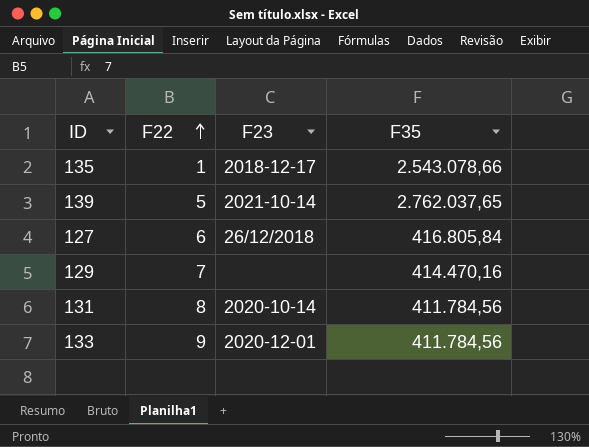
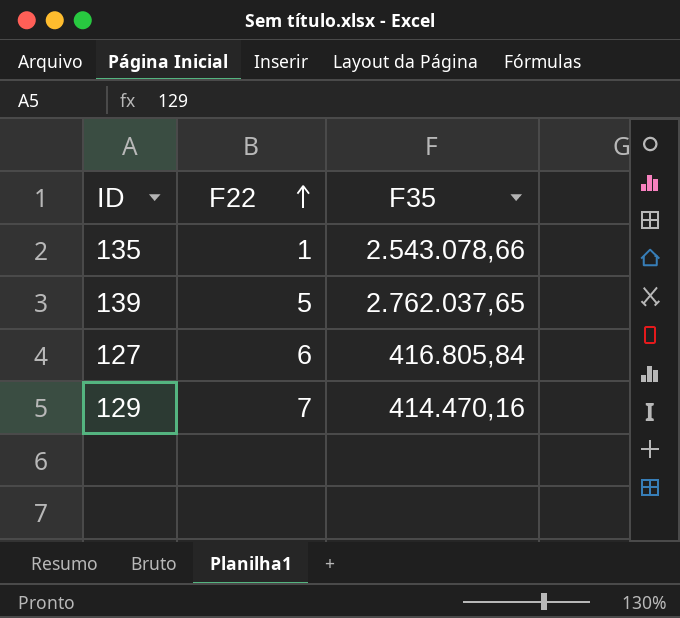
column F23 | position: 3 -> none
row 131: 8 | 2020-10-14 | 411.784,56 -> none
row 133: 9 | 2020-12-01 | 411.784,56 -> none

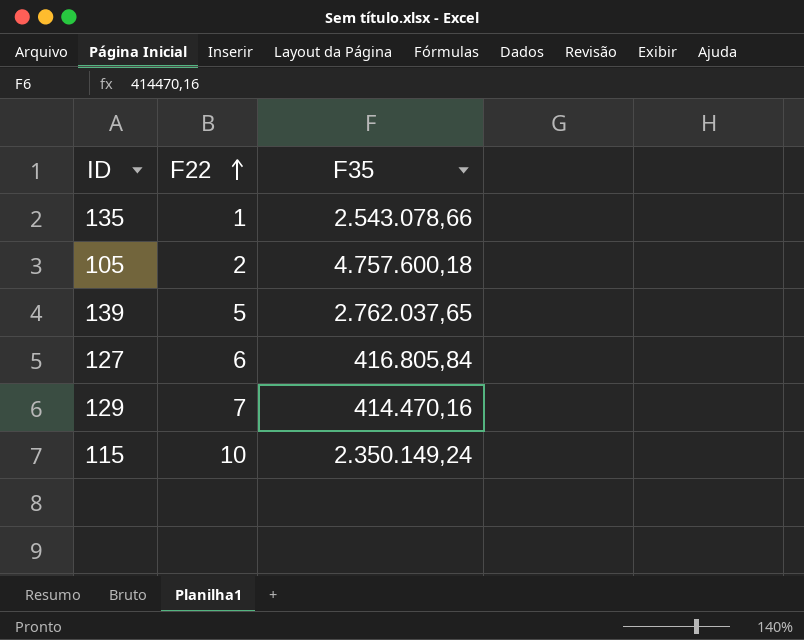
row 105: none -> 2 | 4.757.600,18
row 115: none -> 10 | 2.350.149,24

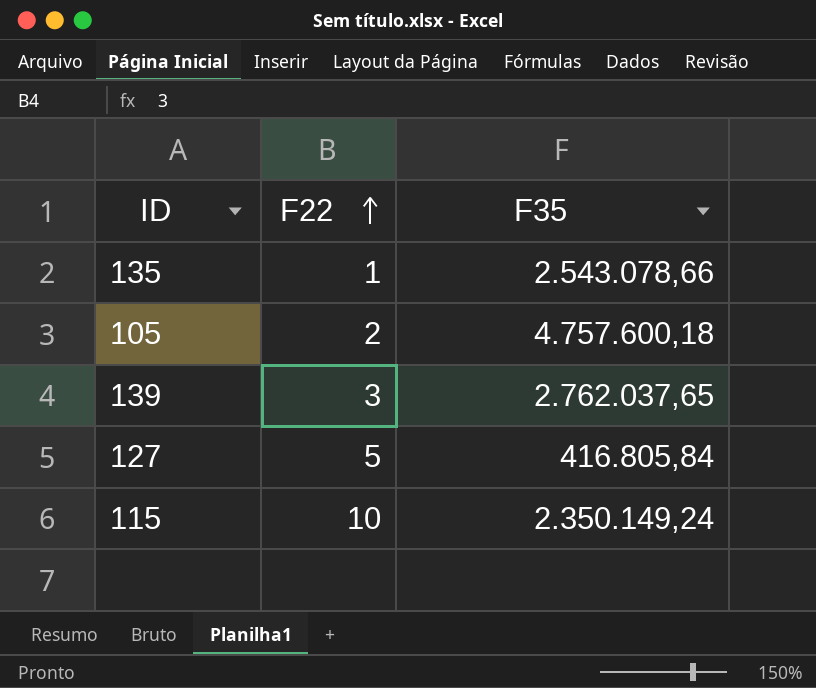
row 129: 7 | 414.470,16 -> none
139 | F22: 5 -> 3
127 | F22: 6 -> 5

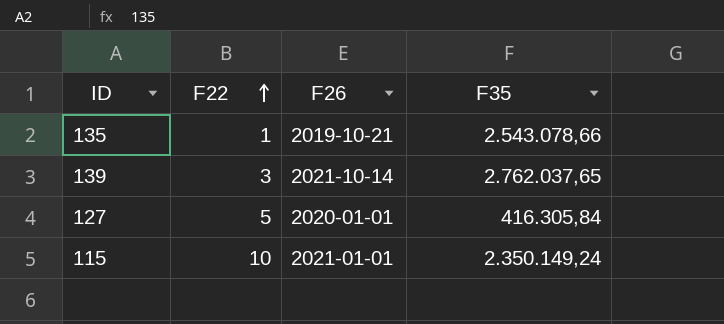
column F26 | position: none -> 3
row 105: 2 | 4.757.600,18 -> none
127 | F35: 416.805,84 -> 416.305,84

